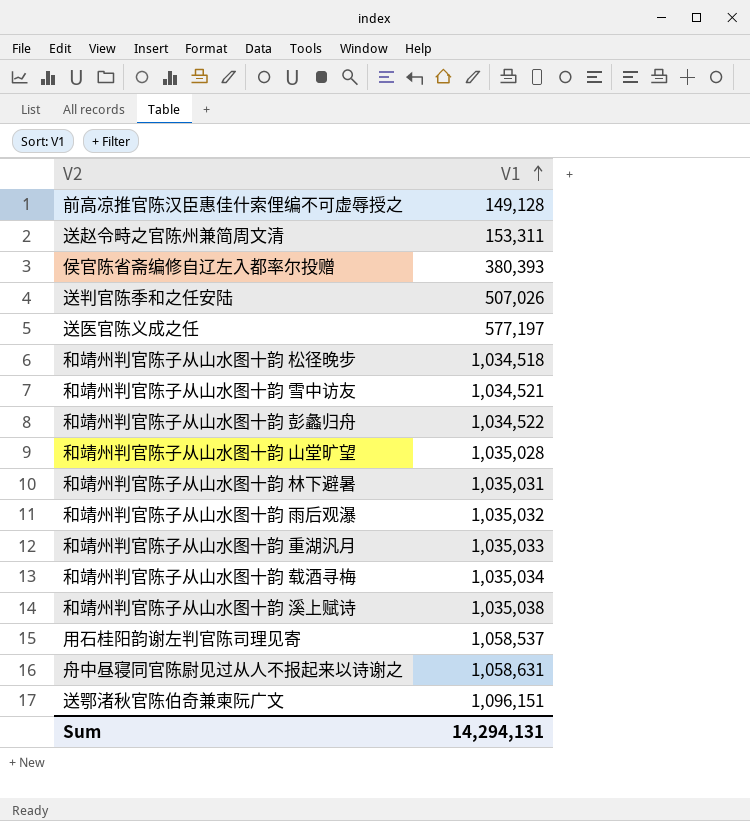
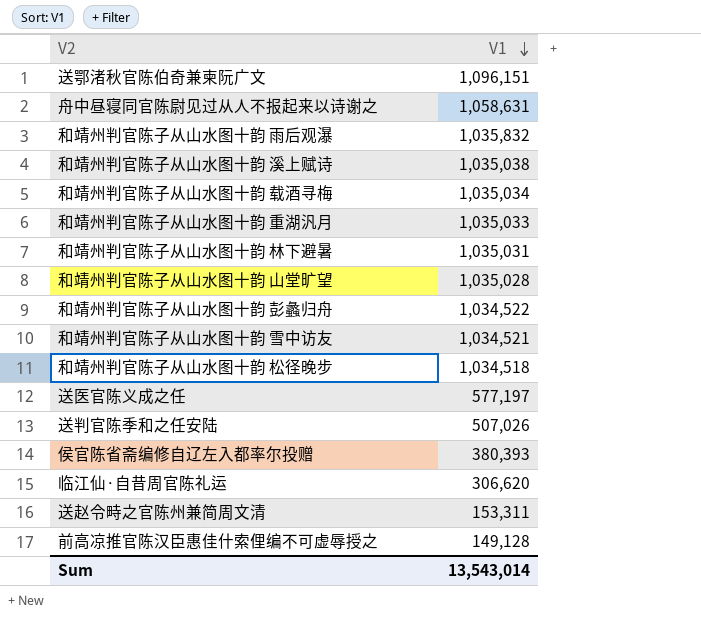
row order: V1 ascending -> V1 descending
row 用石桂阳韵谢左判官陈司理见寄: 1,058,537 -> none
和靖州判官陈子从山水图十韵 雨后观瀑 | V1: 1,035,032 -> 1,035,832
row 临江仙·自昔周官陈礼运: none -> 306,620
Sum | V1: 14,294,131 -> 13,543,014

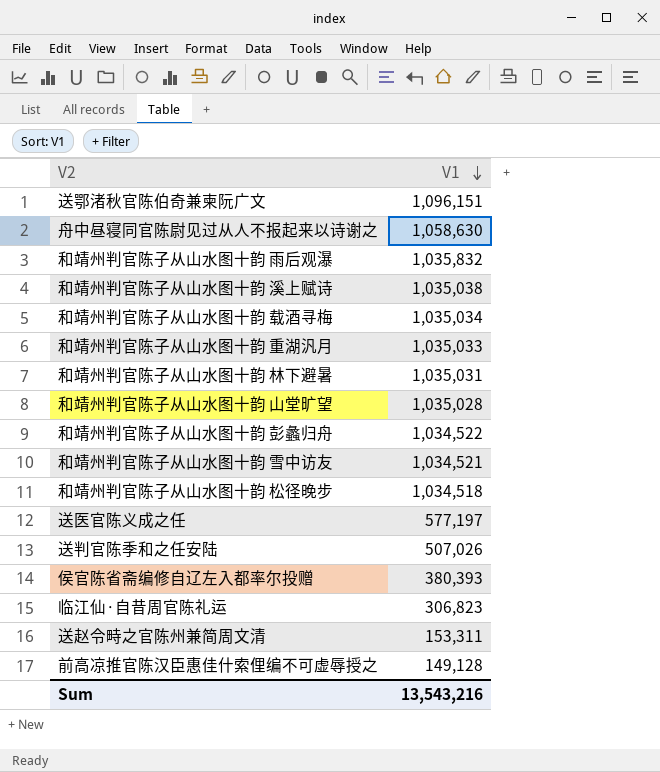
舟中昼寝同官陈尉见过从人不报起来以诗谢之 | V1: 1,058,631 -> 1,058,630
临江仙·自昔周官陈礼运 | V1: 306,620 -> 306,823
Sum | V1: 13,543,014 -> 13,543,216

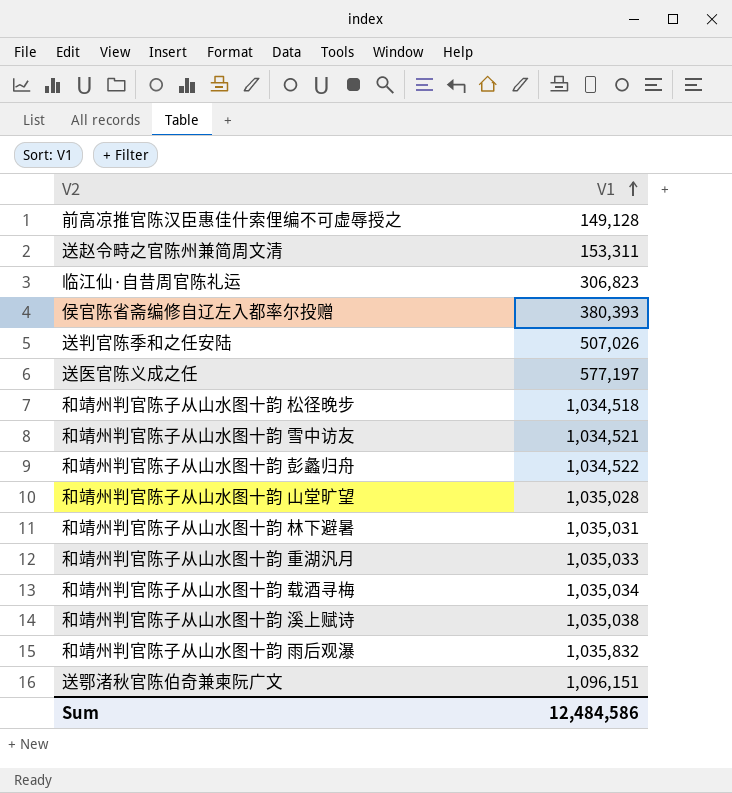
row order: V1 descending -> V1 ascending
row 舟中昼寝同官陈尉见过从人不报起来以诗谢之: 1,058,630 -> none
Sum | V1: 13,543,216 -> 12,484,586

